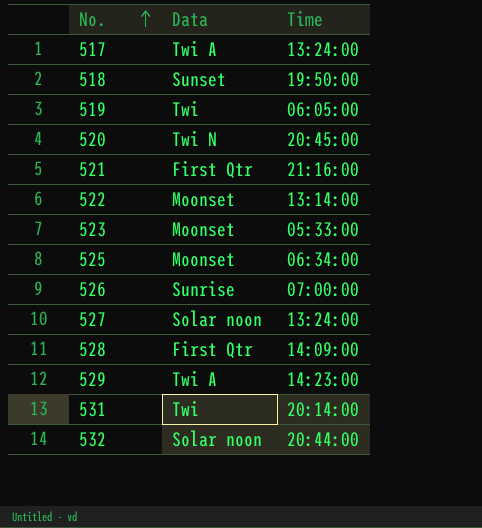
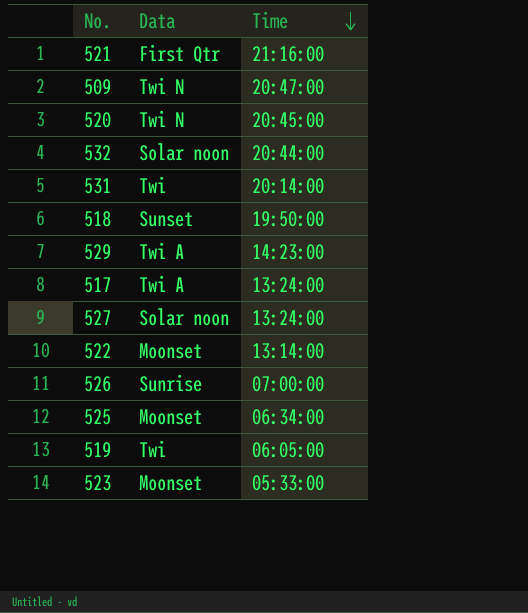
row order: No. ascending -> Time descending
row 528: First Qtr | 14:09:00 -> none
row 509: none -> Twi N | 20:47:00

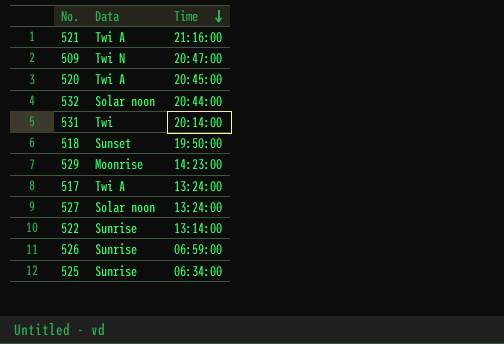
row 519: Twi | 06:05:00 -> none
row 523: Moonset | 05:33:00 -> none
521 | Data: First Qtr -> Twi A
520 | Data: Twi N -> Twi A
529 | Data: Twi A -> Moonrise
522 | Data: Moonset -> Sunrise
526 | Time: 07:00:00 -> 06:59:00
525 | Data: Moonset -> Sunrise

